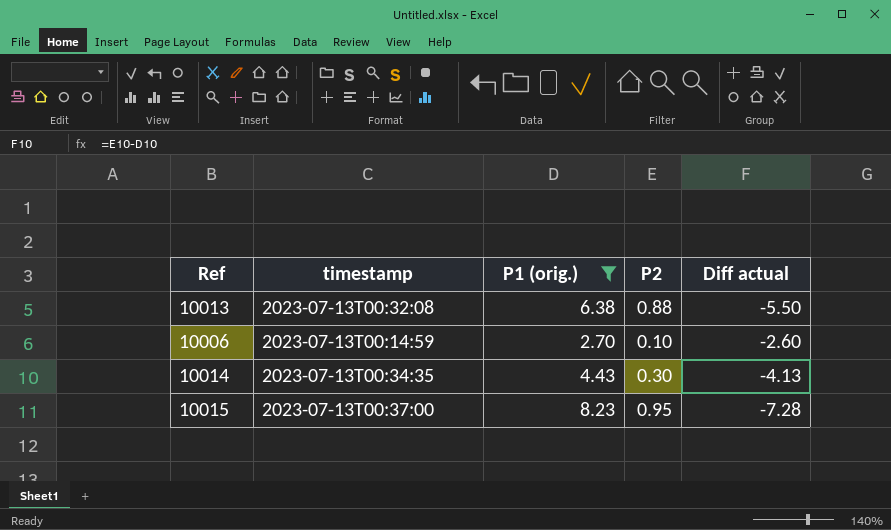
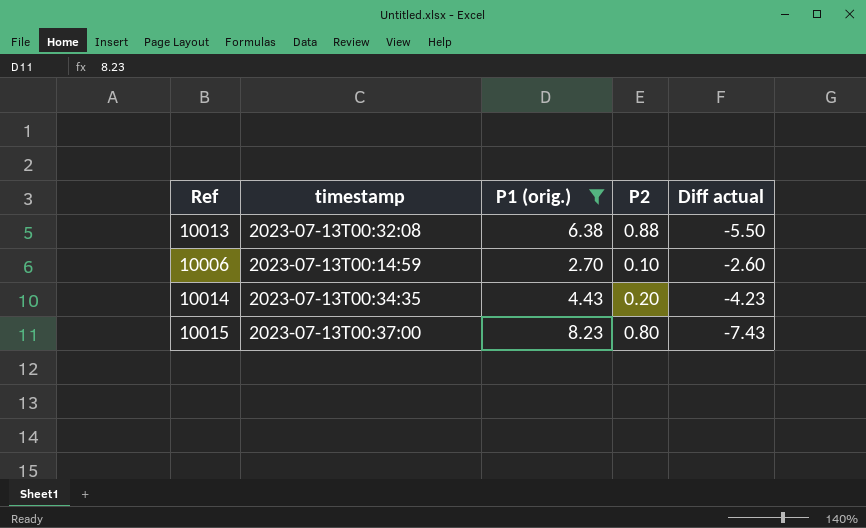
10014 | P2: 0.30 -> 0.20
10014 | Diff actual: -4.13 -> -4.23
10015 | P2: 0.95 -> 0.80
10015 | Diff actual: -7.28 -> -7.43

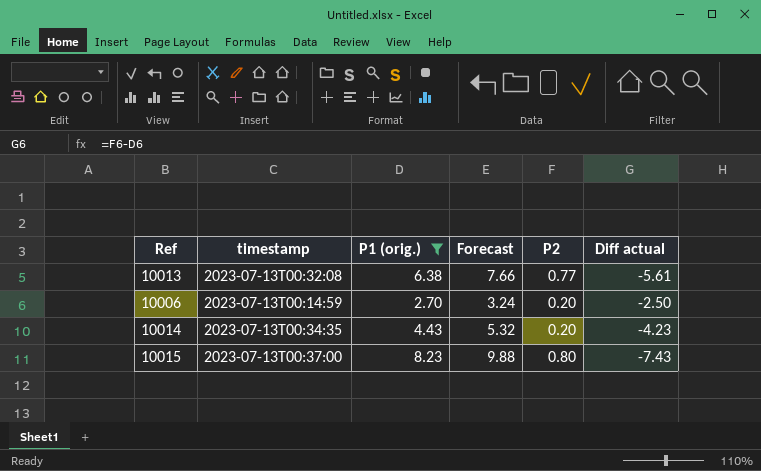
column Forecast | formula: none -> [P1 (orig.)] * 1.2
10013 | P2: 0.88 -> 0.77
10013 | Diff actual: -5.50 -> -5.61
10006 | P2: 0.10 -> 0.20
10006 | Diff actual: -2.60 -> -2.50

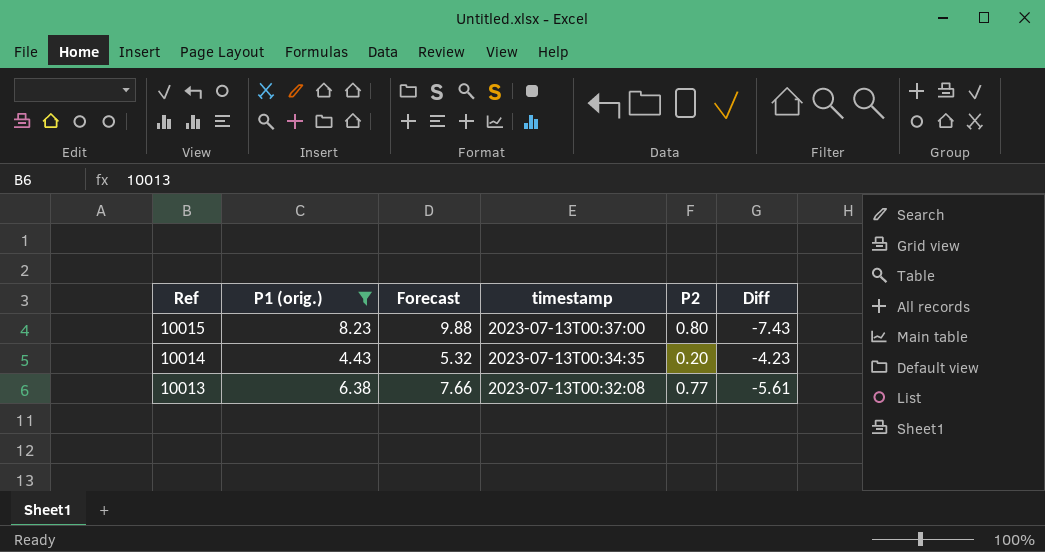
row order: none -> Ref descending
column timestamp | position: 2 -> 4
column name: Diff actual -> Diff
row 10006: 2023-07-13T00:14:59 | 2.70 | 3.24 | 0.20 | -2.50 -> none

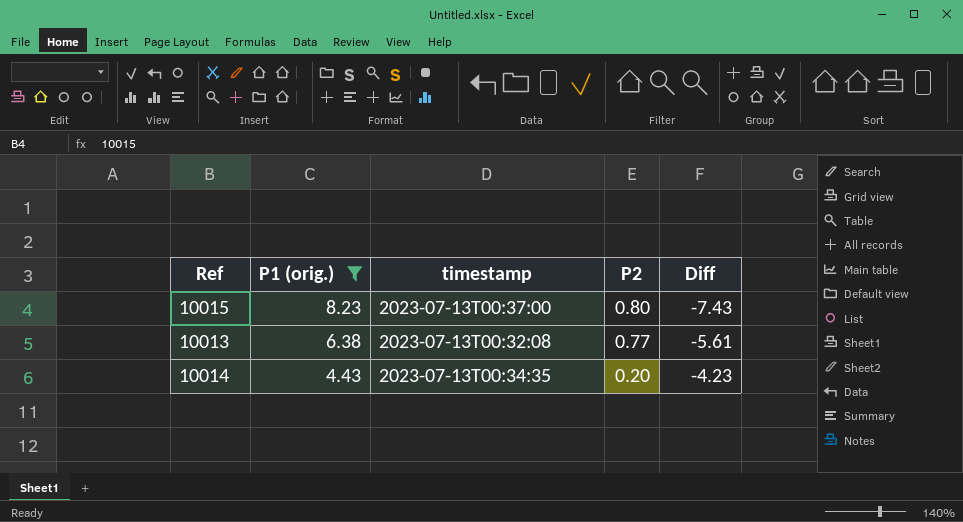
row order: Ref descending -> P1 (orig.) descending
column Forecast | formula: [P1 (orig.)] * 1.2 -> none

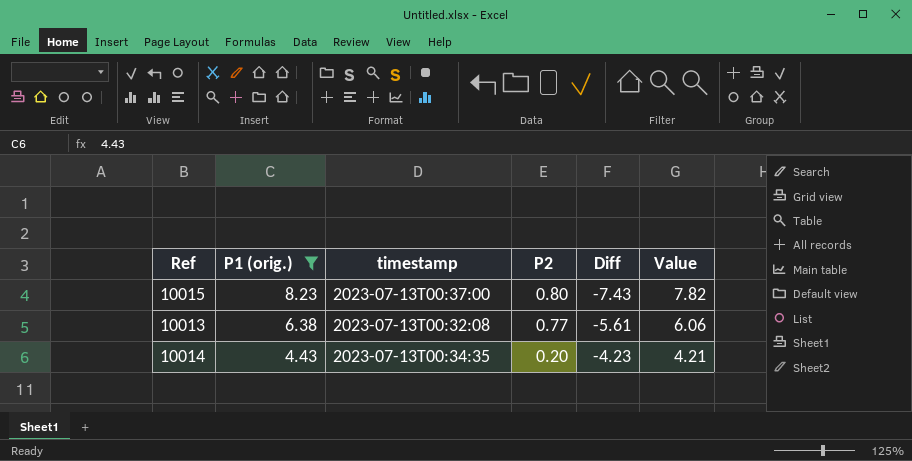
column Value | formula: none -> [P1 (orig.)] * 0.95

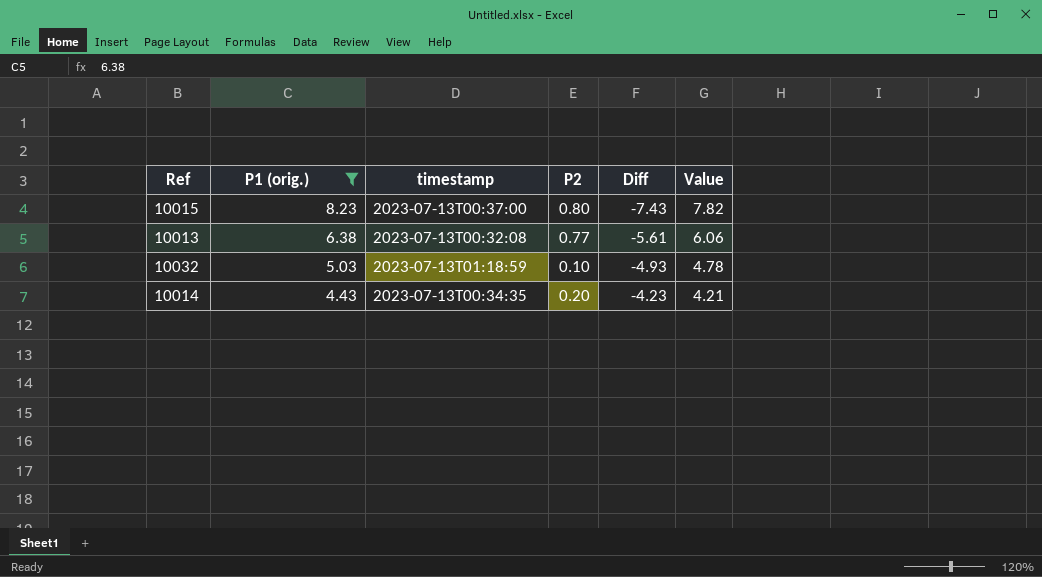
row 10032: none -> 5.03 | 2023-07-13T01:18:59 | 0.10 | -4.93 | 4.78

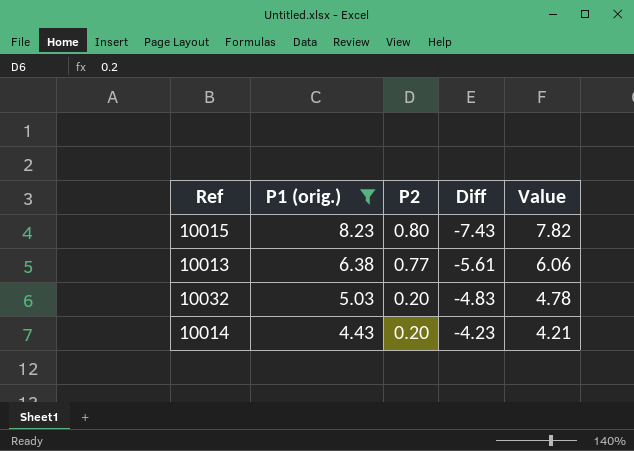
column timestamp | position: 3 -> none
10032 | P2: 0.10 -> 0.20
10032 | Diff: -4.93 -> -4.83

